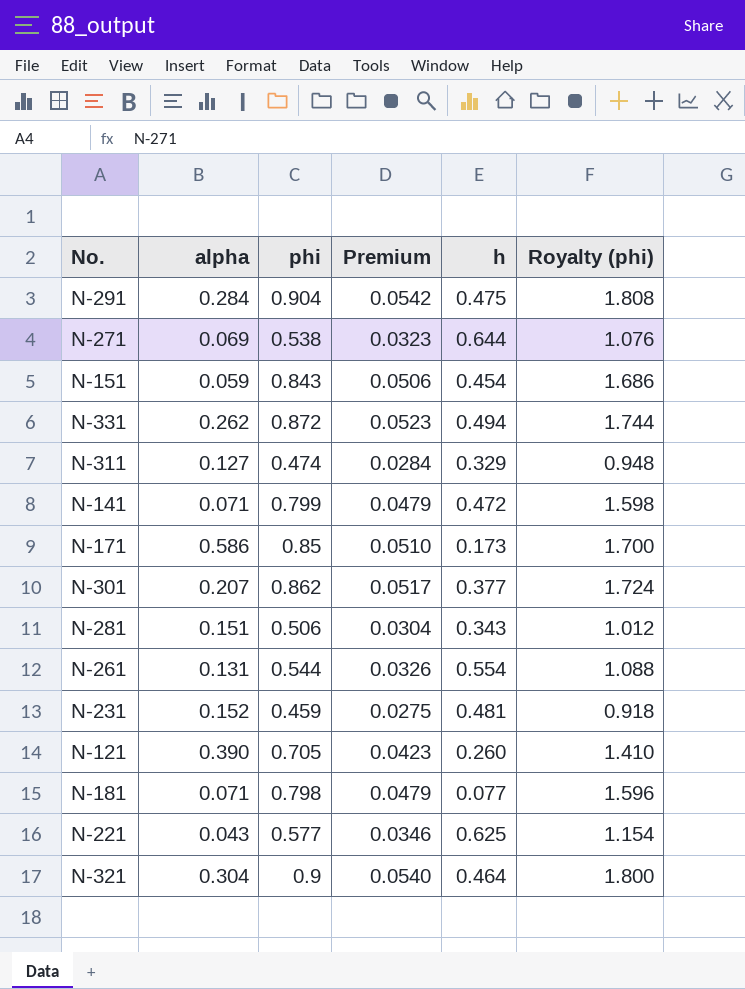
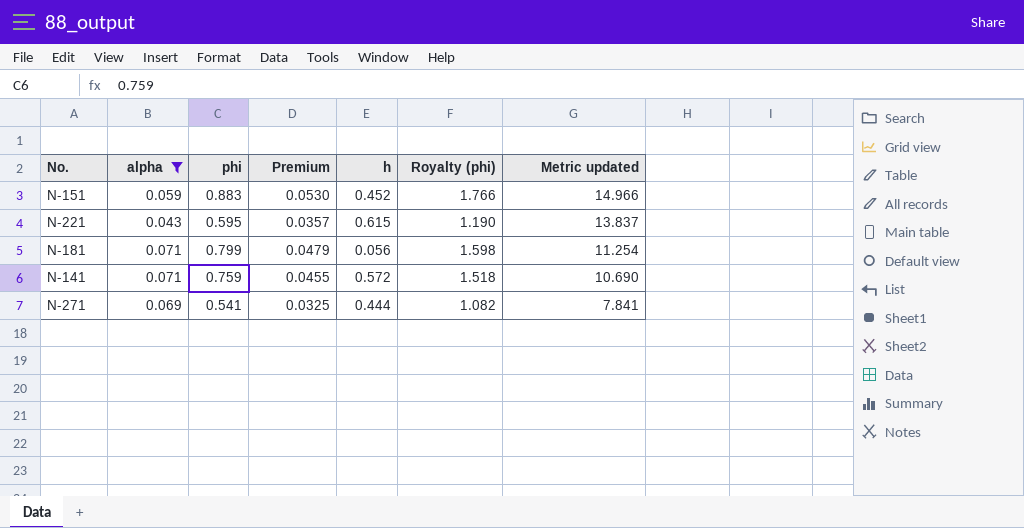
filter: none -> alpha <= 0.071
row order: none -> Metric updated descending
column Metric updated | formula: none -> [phi] / [alpha]
N-151 | phi: 0.843 -> 0.883
N-151 | Premium: 0.0506 -> 0.0530
N-151 | h: 0.454 -> 0.452
N-151 | Royalty (phi): 1.686 -> 1.766
N-221 | phi: 0.577 -> 0.595
N-221 | Premium: 0.0346 -> 0.0357
N-221 | h: 0.625 -> 0.615
N-221 | Royalty (phi): 1.154 -> 1.190
N-181 | phi: 0.798 -> 0.799
N-181 | h: 0.077 -> 0.056
N-181 | Royalty (phi): 1.596 -> 1.598
N-141 | phi: 0.799 -> 0.759
N-141 | Premium: 0.0479 -> 0.0455
N-141 | h: 0.472 -> 0.572
N-141 | Royalty (phi): 1.598 -> 1.518
N-271 | phi: 0.538 -> 0.541
N-271 | Premium: 0.0323 -> 0.0325
N-271 | h: 0.644 -> 0.444
N-271 | Royalty (phi): 1.076 -> 1.082

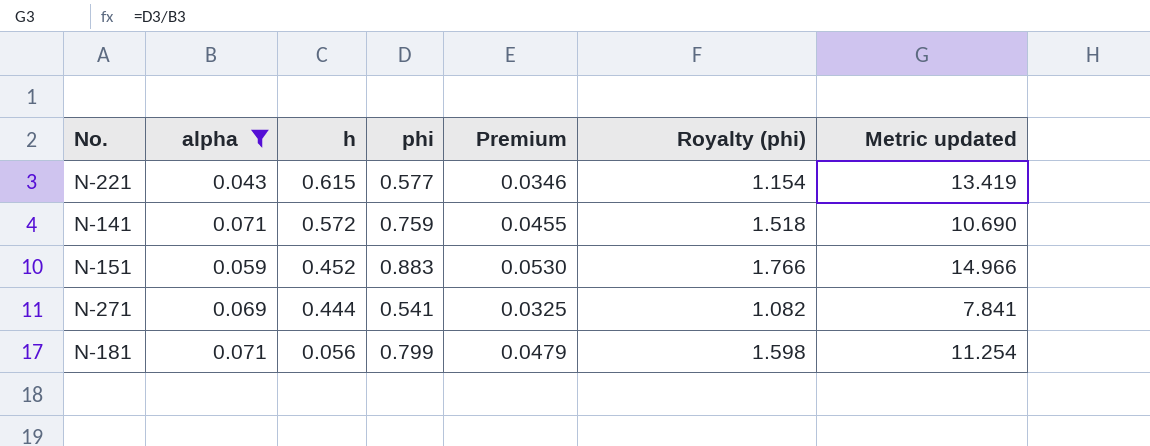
row order: Metric updated descending -> h descending
column h | position: 5 -> 3
N-221 | phi: 0.595 -> 0.577
N-221 | Premium: 0.0357 -> 0.0346
N-221 | Royalty (phi): 1.190 -> 1.154
N-221 | Metric updated: 13.837 -> 13.419

